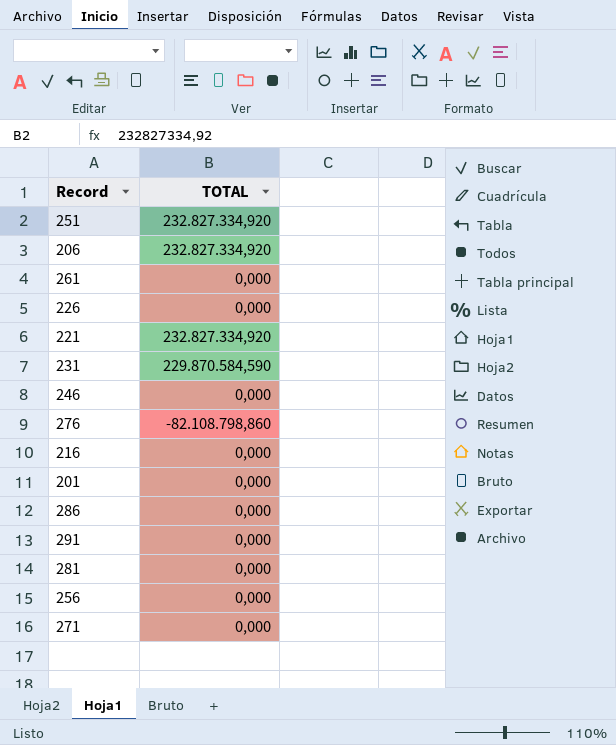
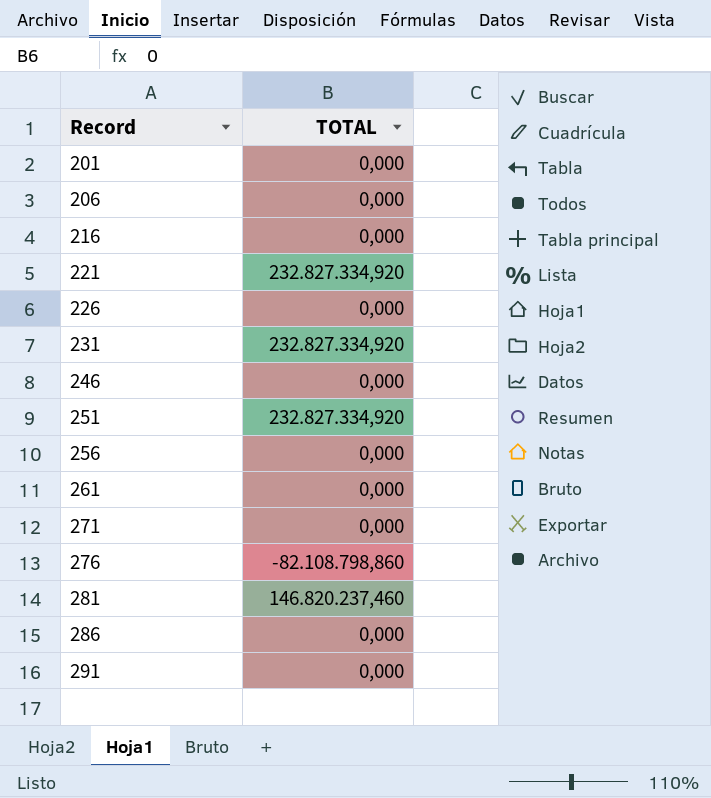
row order: none -> Record ascending
206 | TOTAL: 232.827.334,920 -> 0,000
231 | TOTAL: 229.870.584,590 -> 232.827.334,920
281 | TOTAL: 0,000 -> 146.820.237,460

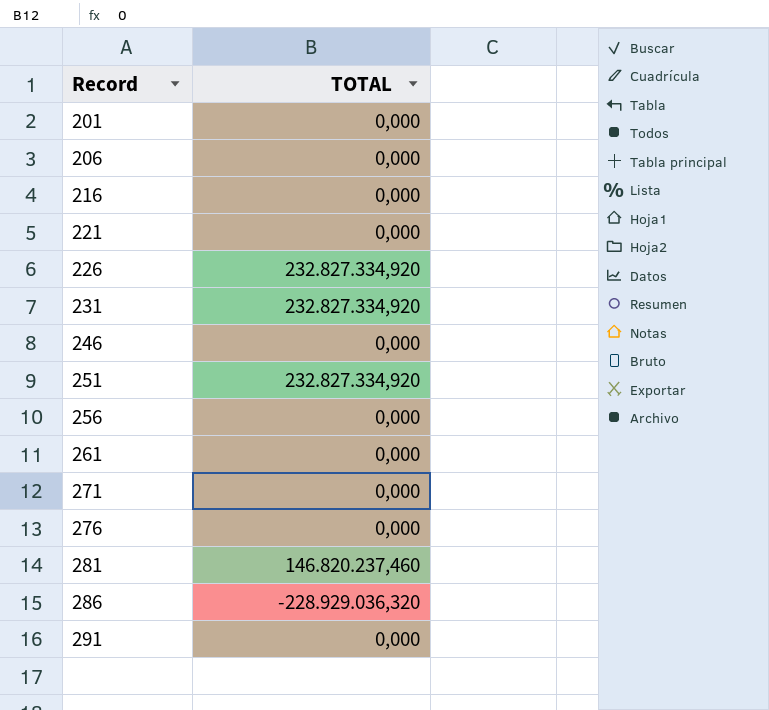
221 | TOTAL: 232.827.334,920 -> 0,000
226 | TOTAL: 0,000 -> 232.827.334,920
276 | TOTAL: -82.108.798,860 -> 0,000
286 | TOTAL: 0,000 -> -228.929.036,320

